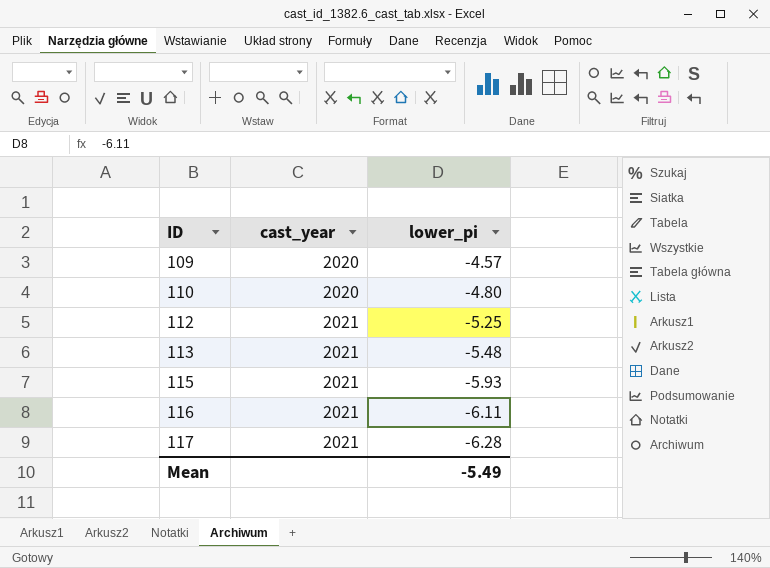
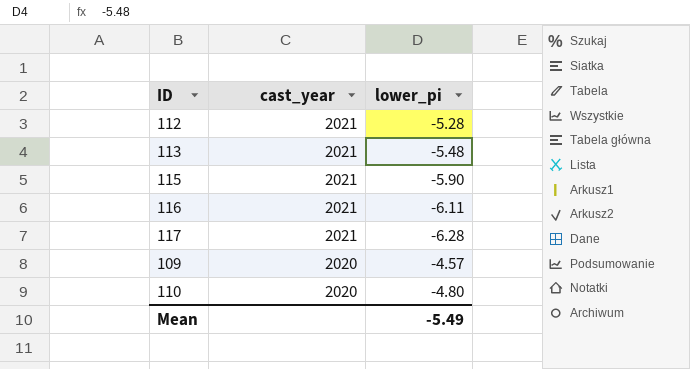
row order: ID ascending -> cast_year descending
112 | lower_pi: -5.25 -> -5.28
115 | lower_pi: -5.93 -> -5.90

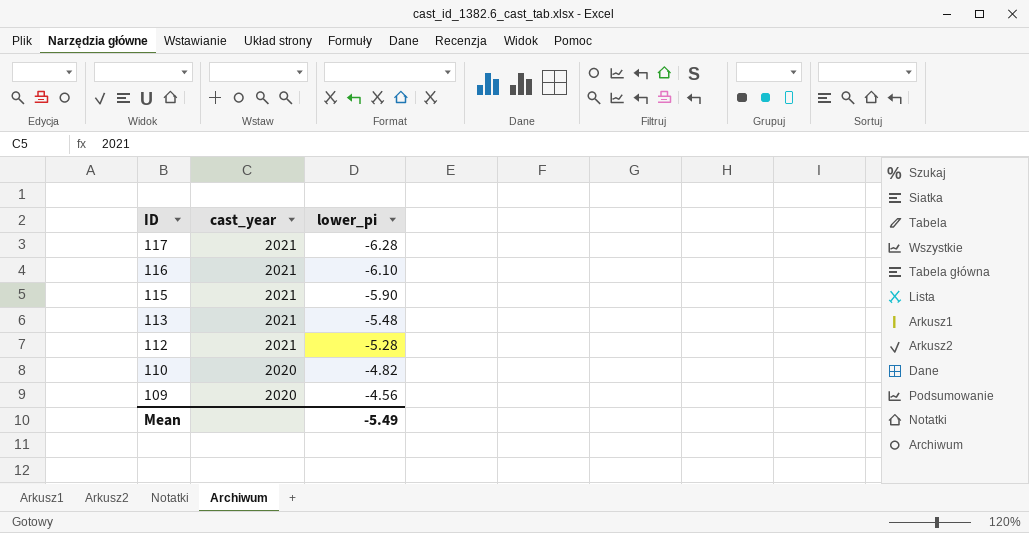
row order: cast_year descending -> ID descending
116 | lower_pi: -6.11 -> -6.10
110 | lower_pi: -4.80 -> -4.82
109 | lower_pi: -4.57 -> -4.56

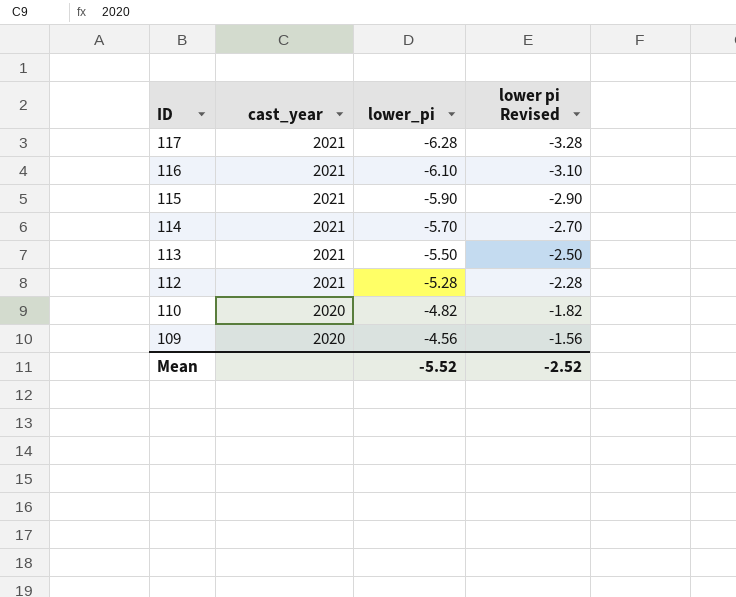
column lower pi Revised | formula: none -> [lower_pi] + 3
row 114: none -> 2021 | -5.70 | -2.70
113 | lower_pi: -5.48 -> -5.50
Mean | lower_pi: -5.49 -> -5.52

